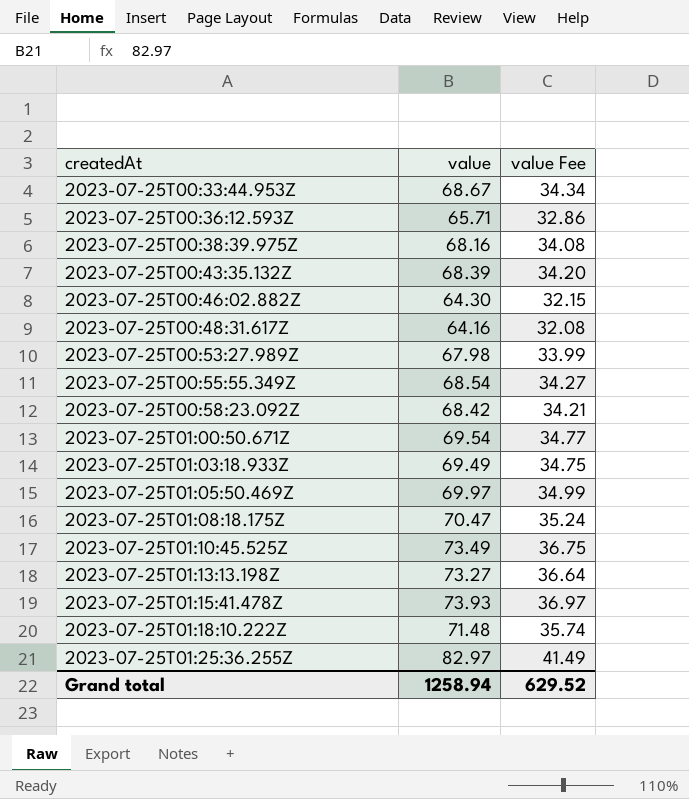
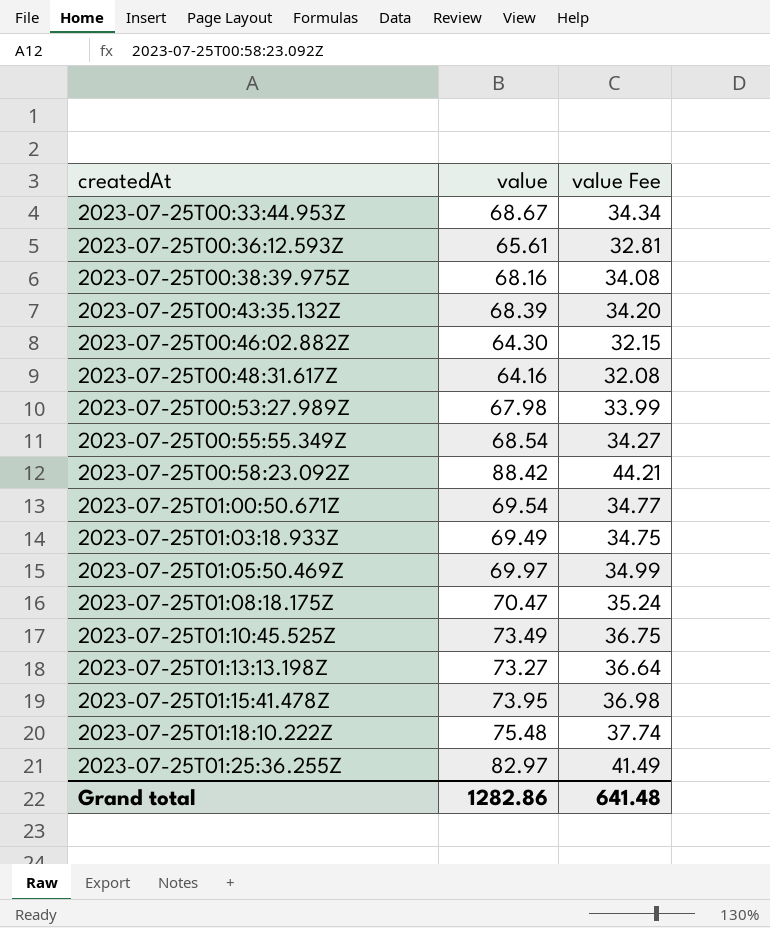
2023-07-25T00:36:12.593Z | value: 65.71 -> 65.61
2023-07-25T00:36:12.593Z | value Fee: 32.86 -> 32.81
2023-07-25T00:58:23.092Z | value: 68.42 -> 88.42
2023-07-25T00:58:23.092Z | value Fee: 34.21 -> 44.21
2023-07-25T01:15:41.478Z | value: 73.93 -> 73.95
2023-07-25T01:15:41.478Z | value Fee: 36.97 -> 36.98
2023-07-25T01:18:10.222Z | value: 71.48 -> 75.48
2023-07-25T01:18:10.222Z | value Fee: 35.74 -> 37.74
Grand total | value: 1258.94 -> 1282.86
Grand total | value Fee: 629.52 -> 641.48

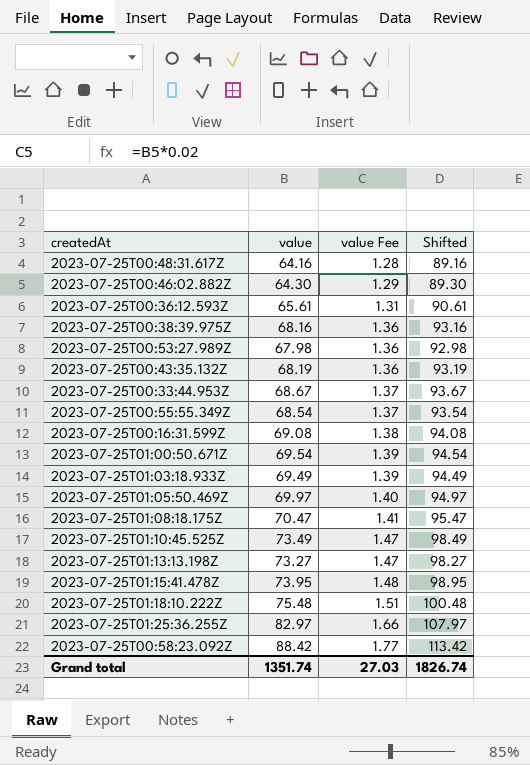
row order: createdAt ascending -> value Fee ascending
column value Fee | formula: [value] * 0.5 -> [value] * 0.02
column Shifted | formula: none -> [value] + 25
2023-07-25T00:43:35.132Z | value: 68.39 -> 68.19
row 2023-07-25T00:16:31.599Z: none -> 69.08 | 1.38 | 94.08
Grand total | value: 1282.86 -> 1351.74
Grand total | value Fee: 641.48 -> 27.03

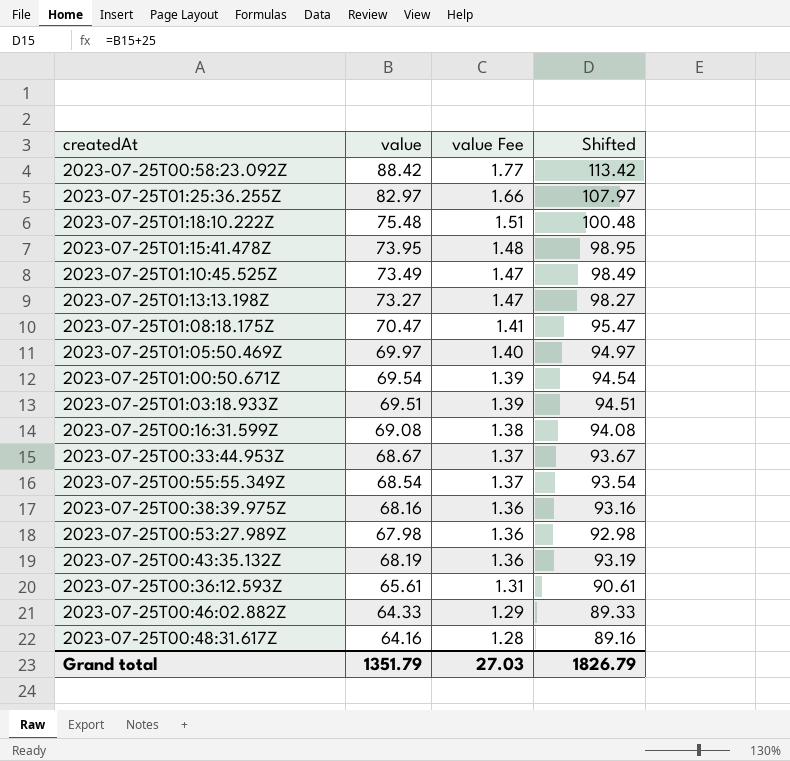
row order: value Fee ascending -> value Fee descending
2023-07-25T01:03:18.933Z | value: 69.49 -> 69.51
2023-07-25T01:03:18.933Z | Shifted: 94.49 -> 94.51
2023-07-25T00:46:02.882Z | value: 64.30 -> 64.33
2023-07-25T00:46:02.882Z | Shifted: 89.30 -> 89.33
Grand total | value: 1351.74 -> 1351.79
Grand total | Shifted: 1826.74 -> 1826.79

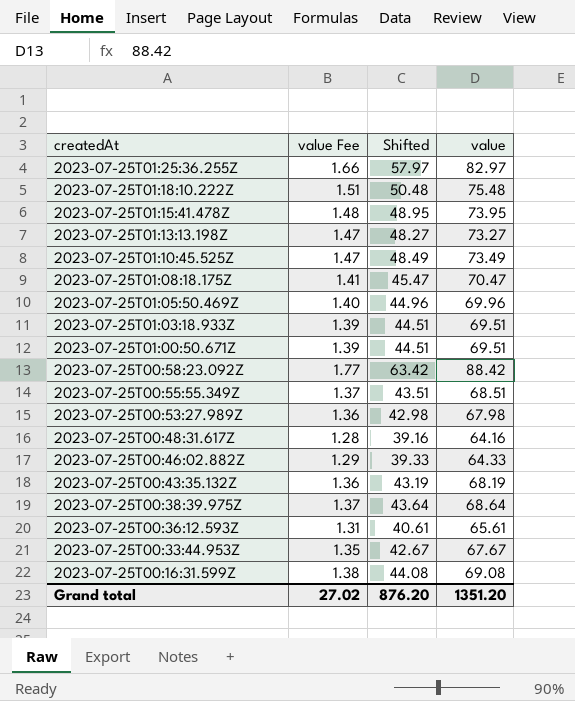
row order: value Fee descending -> createdAt descending
column Shifted | formula: [value] + 25 -> [value] - 25
column value | position: 2 -> 4
2023-07-25T01:05:50.469Z | value: 69.97 -> 69.96
2023-07-25T01:00:50.671Z | value: 69.54 -> 69.51
2023-07-25T00:55:55.349Z | value: 68.54 -> 68.51
2023-07-25T00:38:39.975Z | value Fee: 1.36 -> 1.37
2023-07-25T00:38:39.975Z | value: 68.16 -> 68.64
2023-07-25T00:33:44.953Z | value Fee: 1.37 -> 1.35
2023-07-25T00:33:44.953Z | value: 68.67 -> 67.67
Grand total | value Fee: 27.03 -> 27.02
Grand total | Shifted: 1826.79 -> 876.20
Grand total | value: 1351.79 -> 1351.20

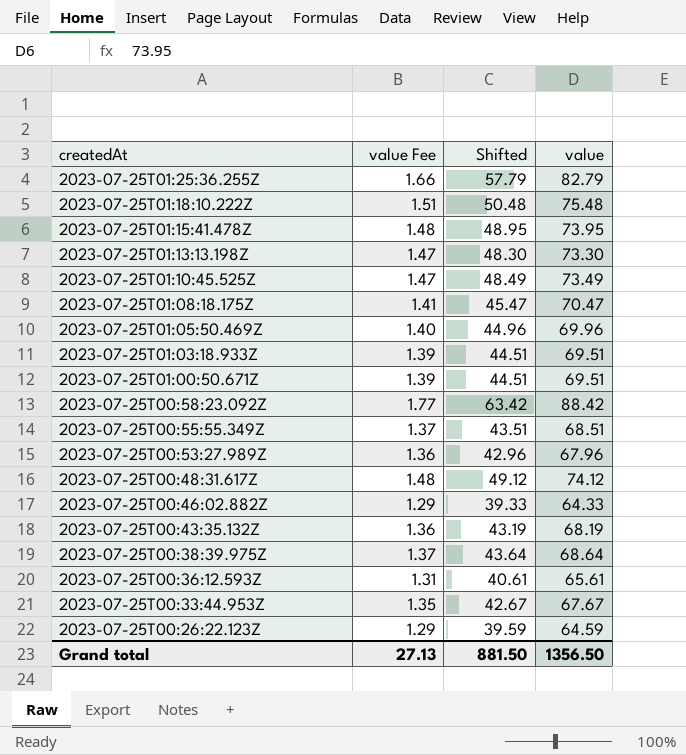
row 2023-07-25T00:16:31.599Z: 1.38 | 44.08 | 69.08 -> none
2023-07-25T01:25:36.255Z | Shifted: 57.97 -> 57.79
2023-07-25T01:25:36.255Z | value: 82.97 -> 82.79
2023-07-25T01:13:13.198Z | Shifted: 48.27 -> 48.30
2023-07-25T01:13:13.198Z | value: 73.27 -> 73.30
2023-07-25T00:53:27.989Z | Shifted: 42.98 -> 42.96
2023-07-25T00:53:27.989Z | value: 67.98 -> 67.96
2023-07-25T00:48:31.617Z | value Fee: 1.28 -> 1.48
2023-07-25T00:48:31.617Z | Shifted: 39.16 -> 49.12
2023-07-25T00:48:31.617Z | value: 64.16 -> 74.12
row 2023-07-25T00:26:22.123Z: none -> 1.29 | 39.59 | 64.59
Grand total | value Fee: 27.02 -> 27.13
Grand total | Shifted: 876.20 -> 881.50
Grand total | value: 1351.20 -> 1356.50

